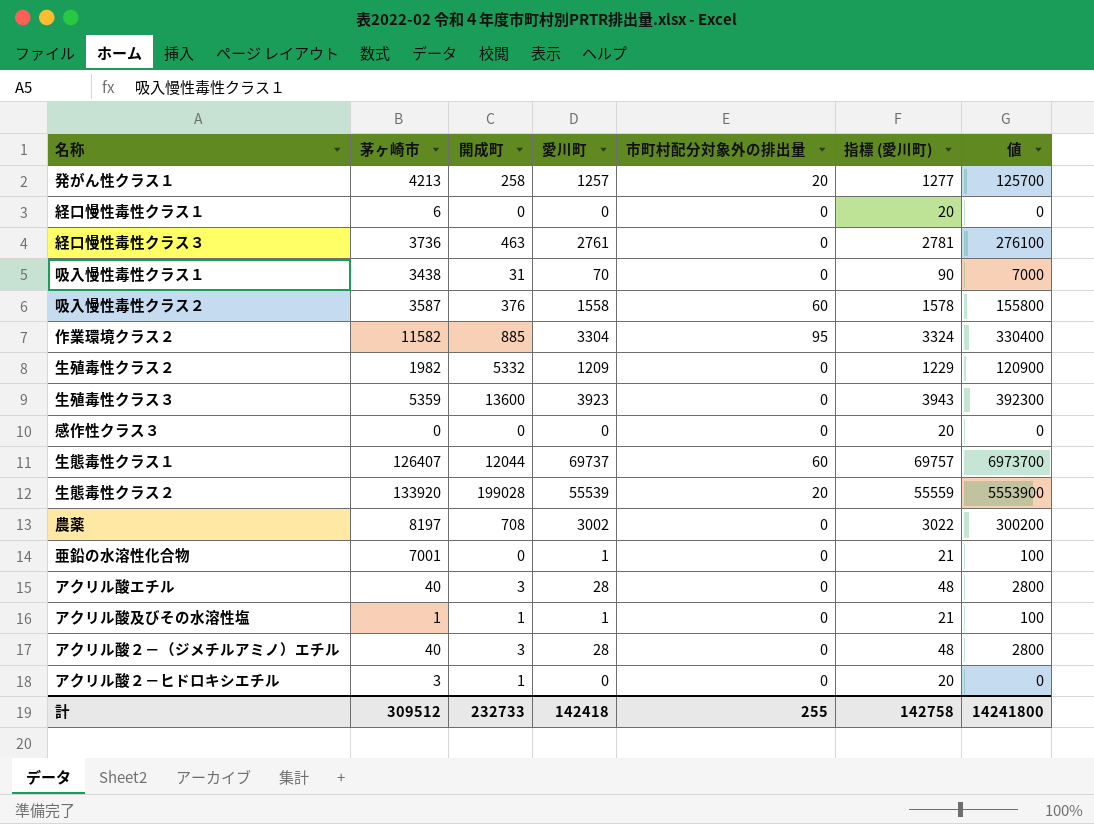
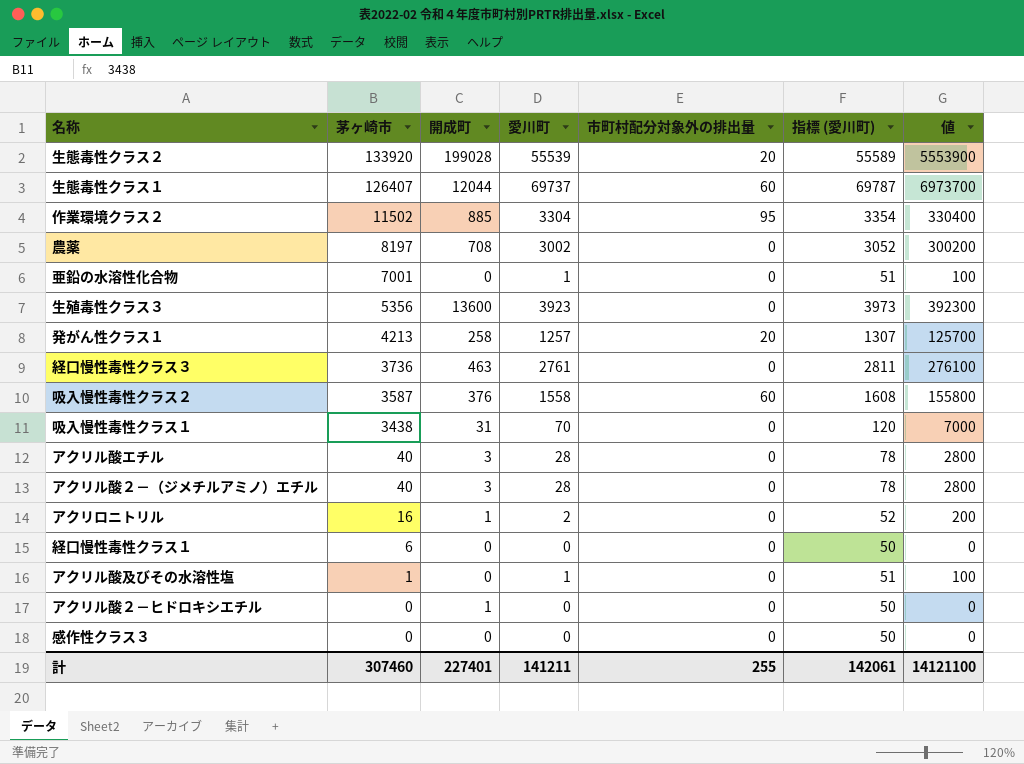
row order: none -> 茅ヶ崎市 descending
column 指標 (愛川町) | formula: [愛川町] + 20 -> [愛川町] + 50
row 生殖毒性クラス２: 1982 | 5332 | 1209 | 0 | 1229 | 120900 -> none
作業環境クラス２ | 茅ヶ崎市: 11582 -> 11502
生殖毒性クラス３ | 茅ヶ崎市: 5359 -> 5356
row アクリロニトリル: none -> 16 | 1 | 2 | 0 | 52 | 200
アクリル酸及びその水溶性塩 | 開成町: 1 -> 0
アクリル酸２－ヒドロキシエチル | 茅ヶ崎市: 3 -> 0
計 | 茅ヶ崎市: 309512 -> 307460
計 | 開成町: 232733 -> 227401
計 | 愛川町: 142418 -> 141211
計 | 指標 (愛川町): 142758 -> 142061
計 | 値: 14241800 -> 14121100

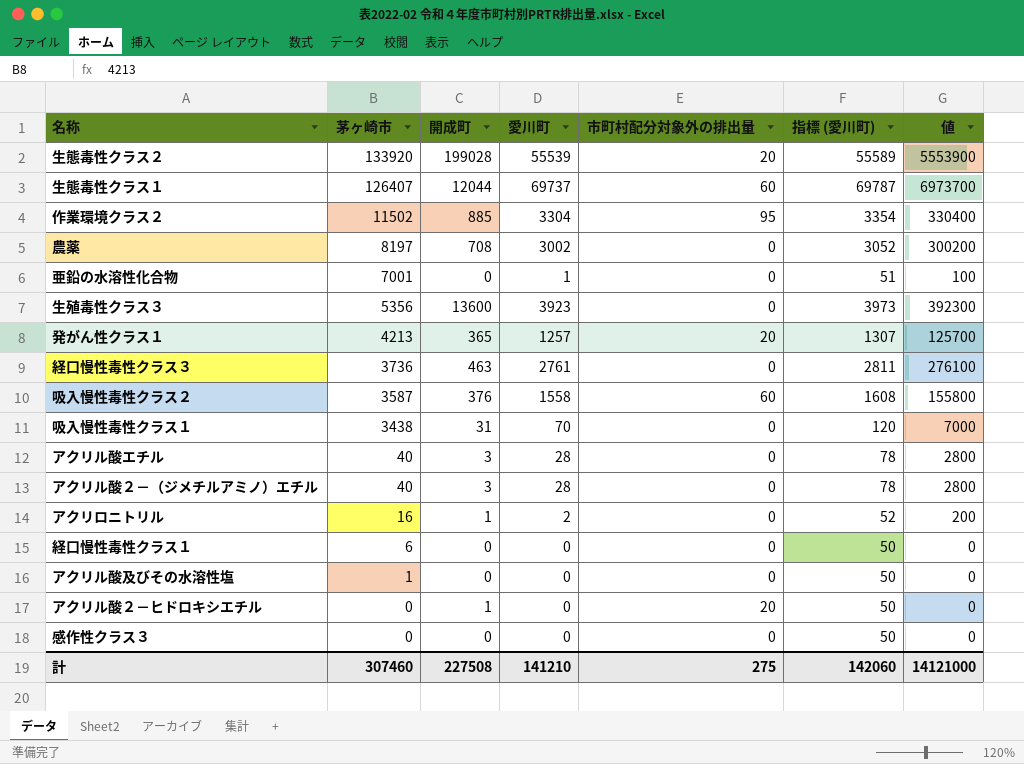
発がん性クラス１ | 開成町: 258 -> 365
アクリル酸及びその水溶性塩 | 愛川町: 1 -> 0
アクリル酸及びその水溶性塩 | 指標 (愛川町): 51 -> 50
アクリル酸及びその水溶性塩 | 値: 100 -> 0
アクリル酸２－ヒドロキシエチル | 市町村配分対象外の排出量: 0 -> 20
計 | 開成町: 227401 -> 227508
計 | 愛川町: 141211 -> 141210
計 | 市町村配分対象外の排出量: 255 -> 275
計 | 指標 (愛川町): 142061 -> 142060
計 | 値: 14121100 -> 14121000

